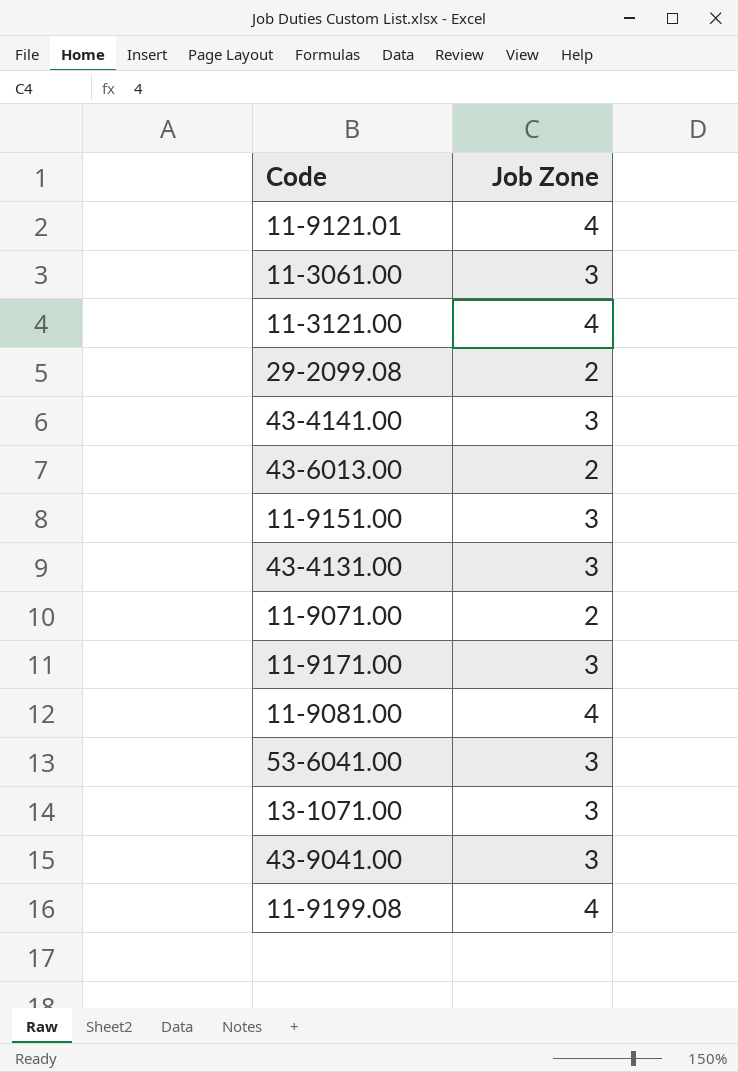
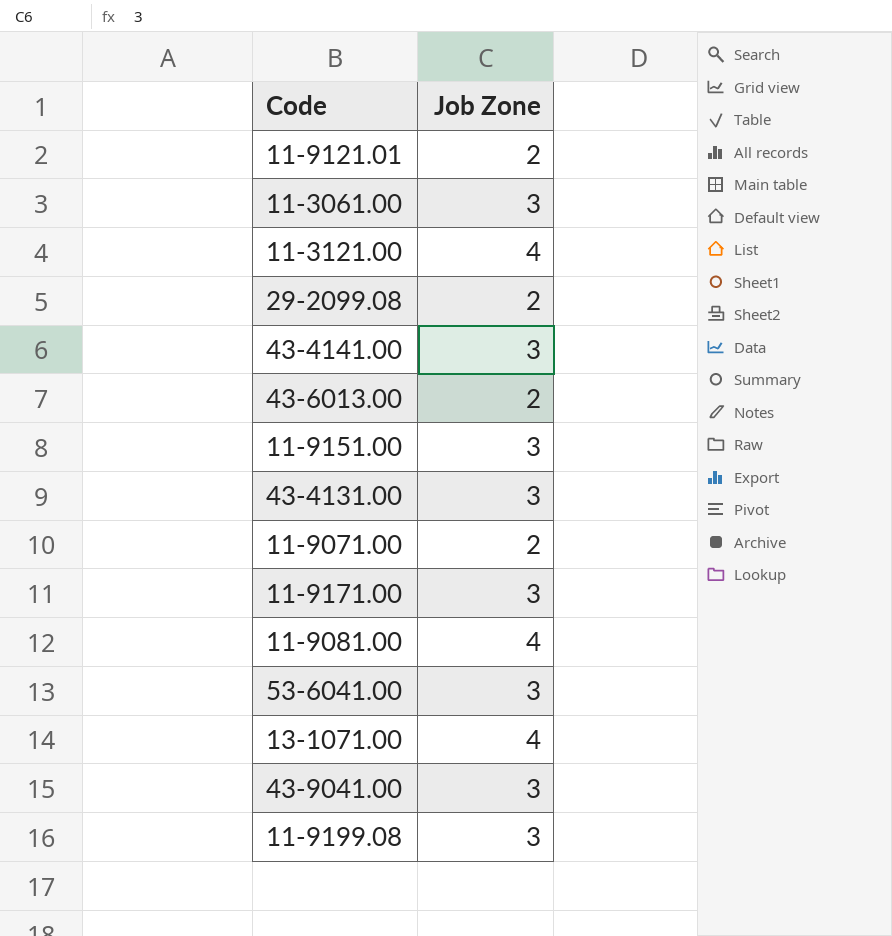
11-9121.01 | Job Zone: 4 -> 2
13-1071.00 | Job Zone: 3 -> 4
11-9199.08 | Job Zone: 4 -> 3

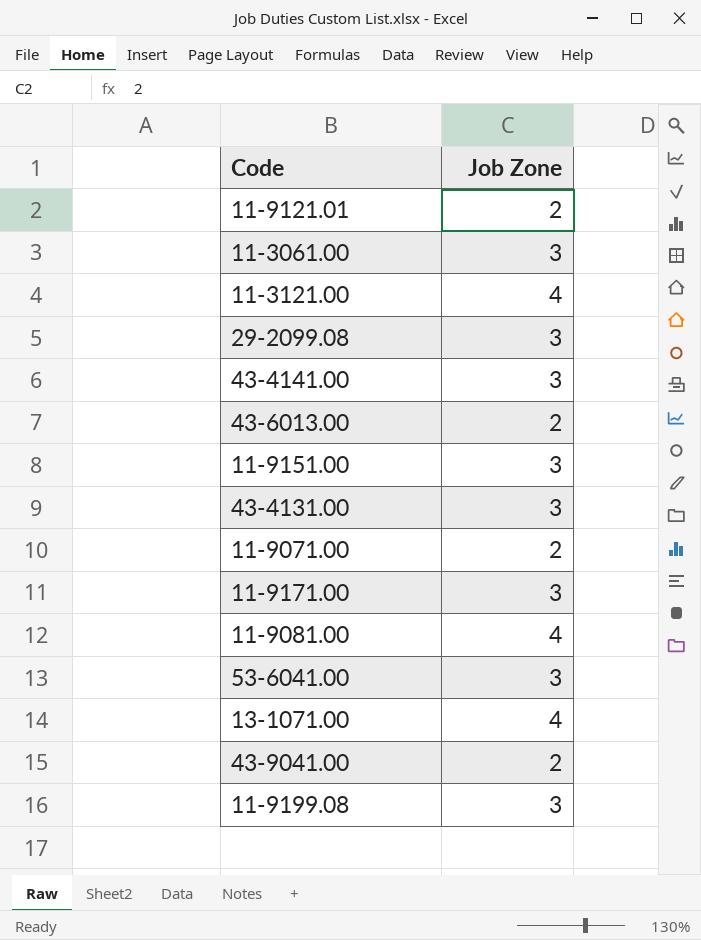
29-2099.08 | Job Zone: 2 -> 3
43-9041.00 | Job Zone: 3 -> 2

